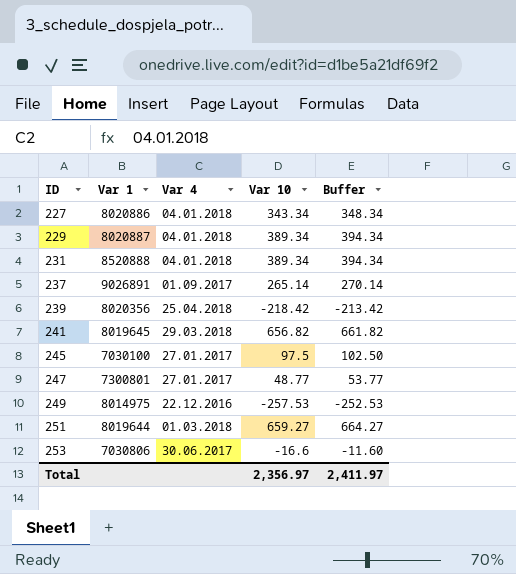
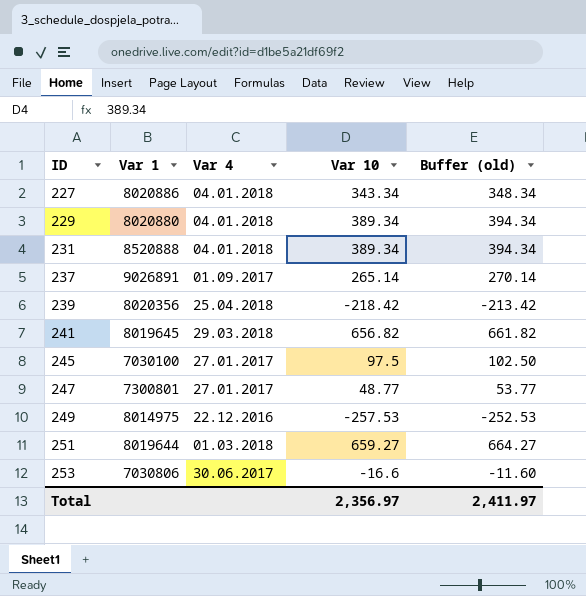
column name: Buffer -> Buffer (old)
229 | Var 1: 8020887 -> 8020880

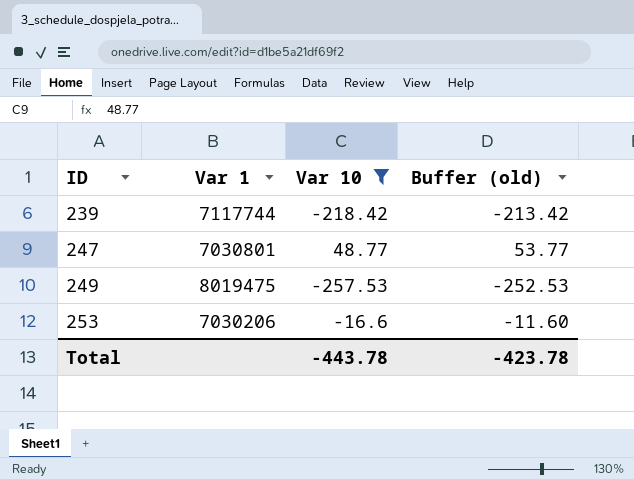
filter: none -> Var 10 <= 48.77
column Var 4 | position: 3 -> none
239 | Var 1: 8020356 -> 7117744
247 | Var 1: 7300801 -> 7030801
249 | Var 1: 8014975 -> 8019475
253 | Var 1: 7030806 -> 7030206
Total | Var 10: 2,356.97 -> -443.78
Total | Buffer (old): 2,411.97 -> -423.78

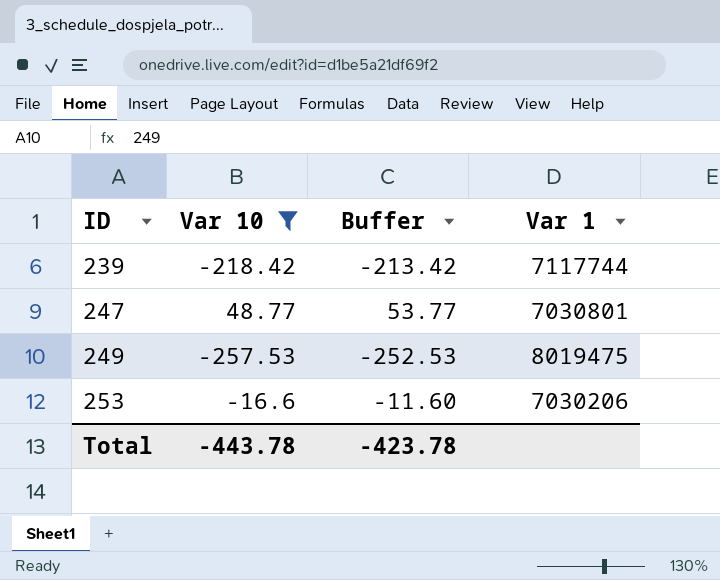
column name: Buffer (old) -> Buffer
column Var 1 | position: 2 -> 4

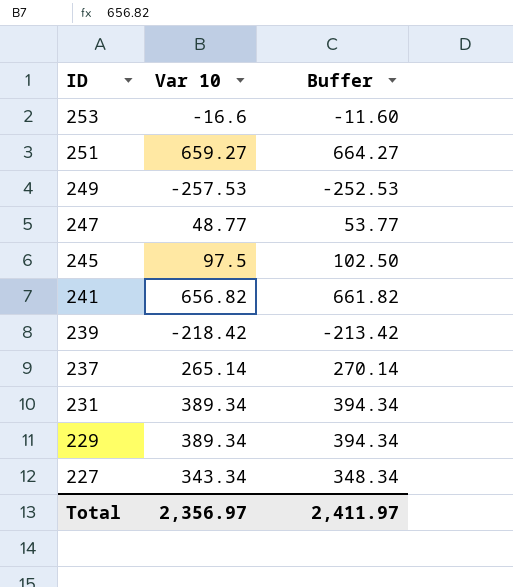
filter: Var 10 <= 48.77 -> none
row order: ID ascending -> ID descending
column Var 1 | position: 4 -> none
Total | Var 10: -443.78 -> 2,356.97
Total | Buffer: -423.78 -> 2,411.97

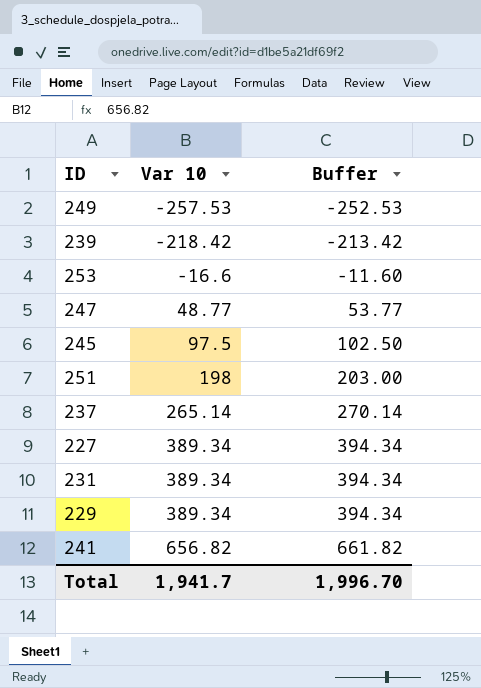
row order: ID descending -> Var 10 ascending
251 | Var 10: 659.27 -> 198
251 | Buffer: 664.27 -> 203.00
227 | Var 10: 343.34 -> 389.34
227 | Buffer: 348.34 -> 394.34
Total | Var 10: 2,356.97 -> 1,941.7
Total | Buffer: 2,411.97 -> 1,996.70

